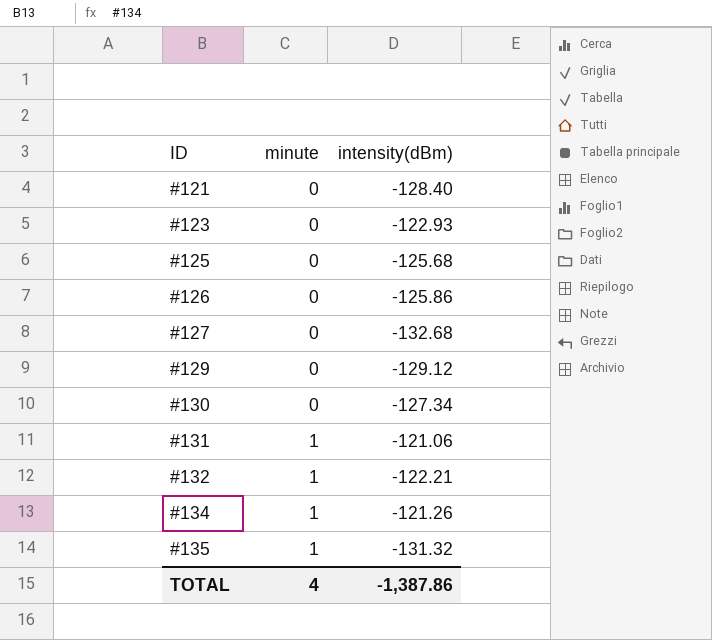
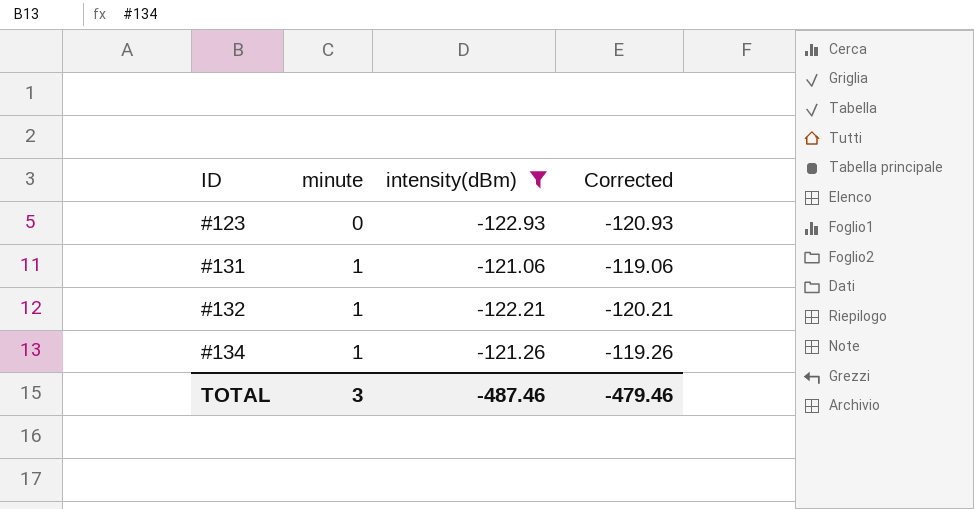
filter: none -> intensity(dBm) >= -122.93
column Corrected | formula: none -> [intensity(dBm)] + 2
TOTAL | minute: 4 -> 3
TOTAL | intensity(dBm): -1,387.86 -> -487.46

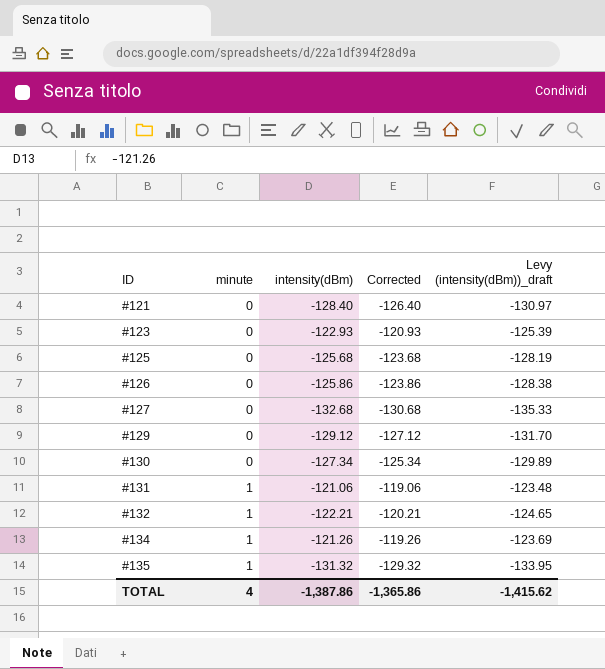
filter: intensity(dBm) >= -122.93 -> none
column Levy (intensity(dBm))_draft | formula: none -> [intensity(dBm)] * 1.02
TOTAL | minute: 3 -> 4
TOTAL | intensity(dBm): -487.46 -> -1,387.86
TOTAL | Corrected: -479.46 -> -1,365.86

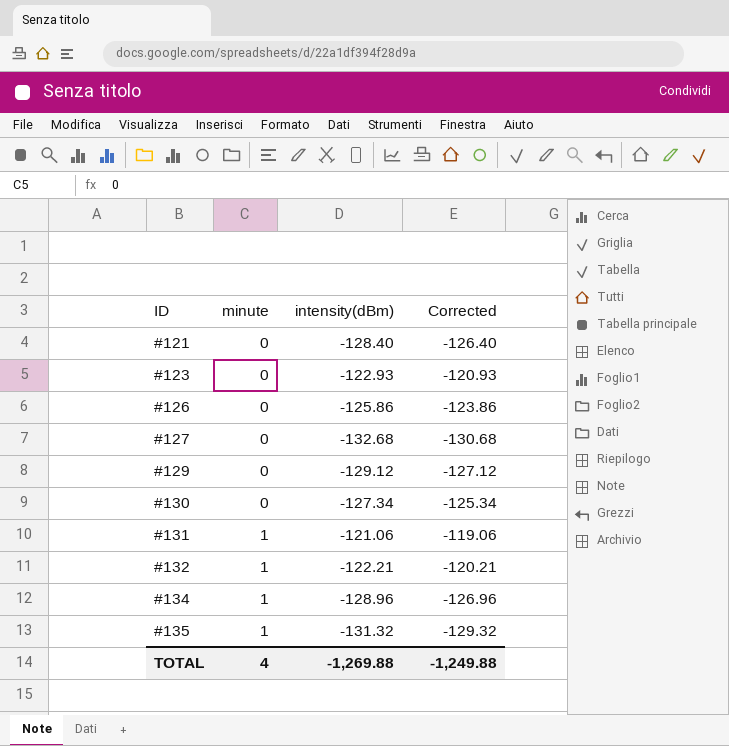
column Levy (intensity(dBm))_draft | formula: [intensity(dBm)] * 1.02 -> none
row #125: 0 | -125.68 | -123.68 | -128.19 -> none
#134 | intensity(dBm): -121.26 -> -128.96
#134 | Corrected: -119.26 -> -126.96
TOTAL | intensity(dBm): -1,387.86 -> -1,269.88
TOTAL | Corrected: -1,365.86 -> -1,249.88

